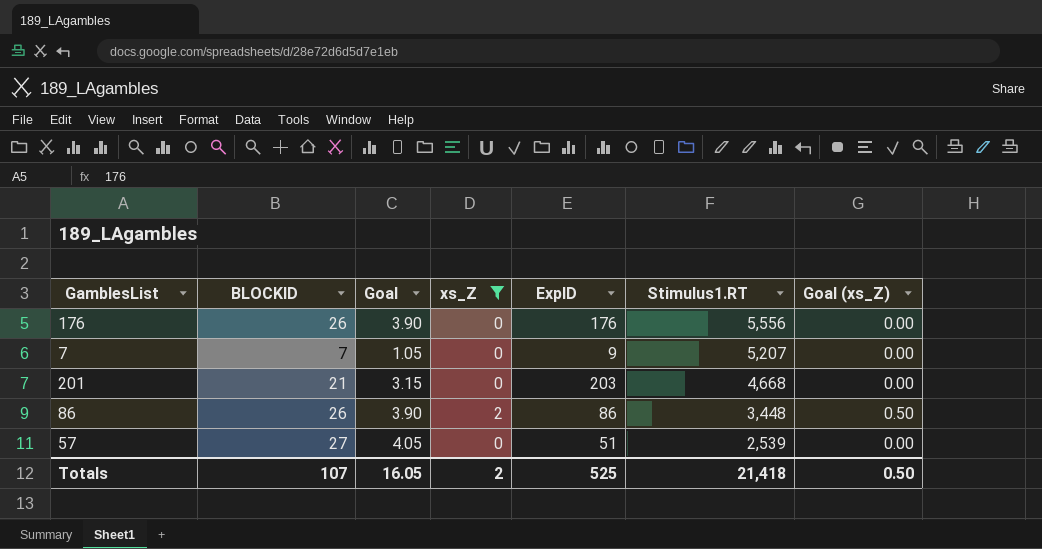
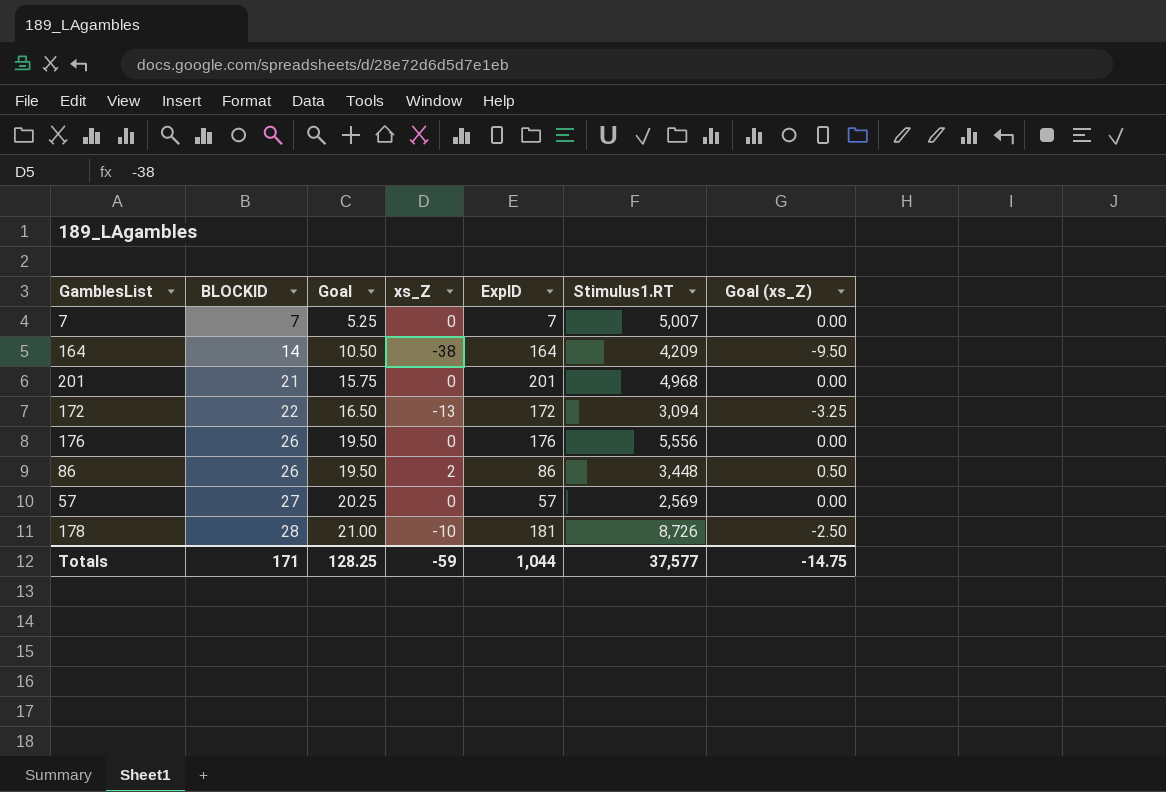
filter: xs_Z >= 0 -> none
row order: Stimulus1.RT descending -> BLOCKID ascending
column Goal | formula: [BLOCKID] * 0.15 -> [BLOCKID] * 0.75
7 | ExpID: 9 -> 7
7 | Stimulus1.RT: 5,207 -> 5,007
201 | ExpID: 203 -> 201
201 | Stimulus1.RT: 4,668 -> 4,968
57 | ExpID: 51 -> 57
57 | Stimulus1.RT: 2,539 -> 2,569
Totals | BLOCKID: 107 -> 171
Totals | Goal: 16.05 -> 128.25
Totals | xs_Z: 2 -> -59
Totals | ExpID: 525 -> 1,044
Totals | Stimulus1.RT: 21,418 -> 37,577
Totals | Goal (xs_Z): 0.50 -> -14.75

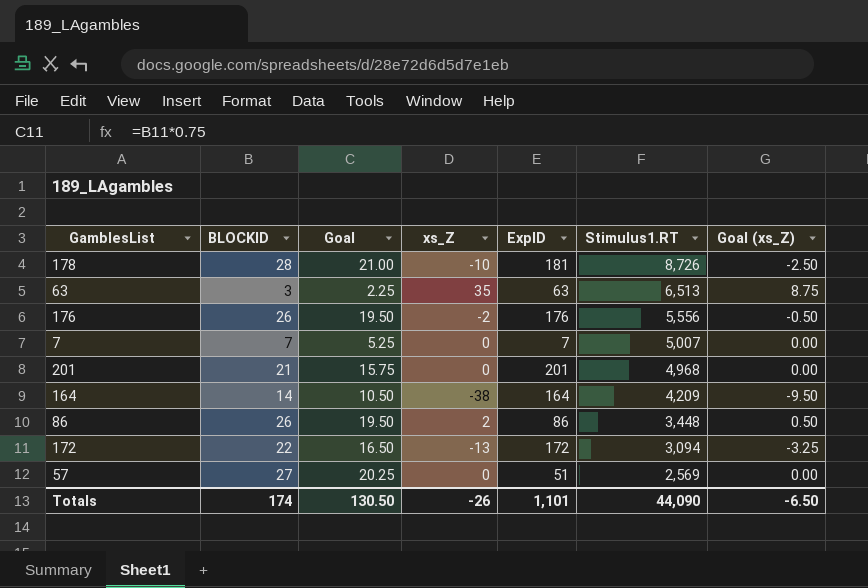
row order: BLOCKID ascending -> Stimulus1.RT descending
row 63: none -> 3 | 2.25 | 35 | 63 | 6,513 | 8.75
176 | xs_Z: 0 -> -2
176 | Goal (xs_Z): 0.00 -> -0.50
57 | ExpID: 57 -> 51
Totals | BLOCKID: 171 -> 174
Totals | Goal: 128.25 -> 130.50
Totals | xs_Z: -59 -> -26
Totals | ExpID: 1,044 -> 1,101
Totals | Stimulus1.RT: 37,577 -> 44,090
Totals | Goal (xs_Z): -14.75 -> -6.50

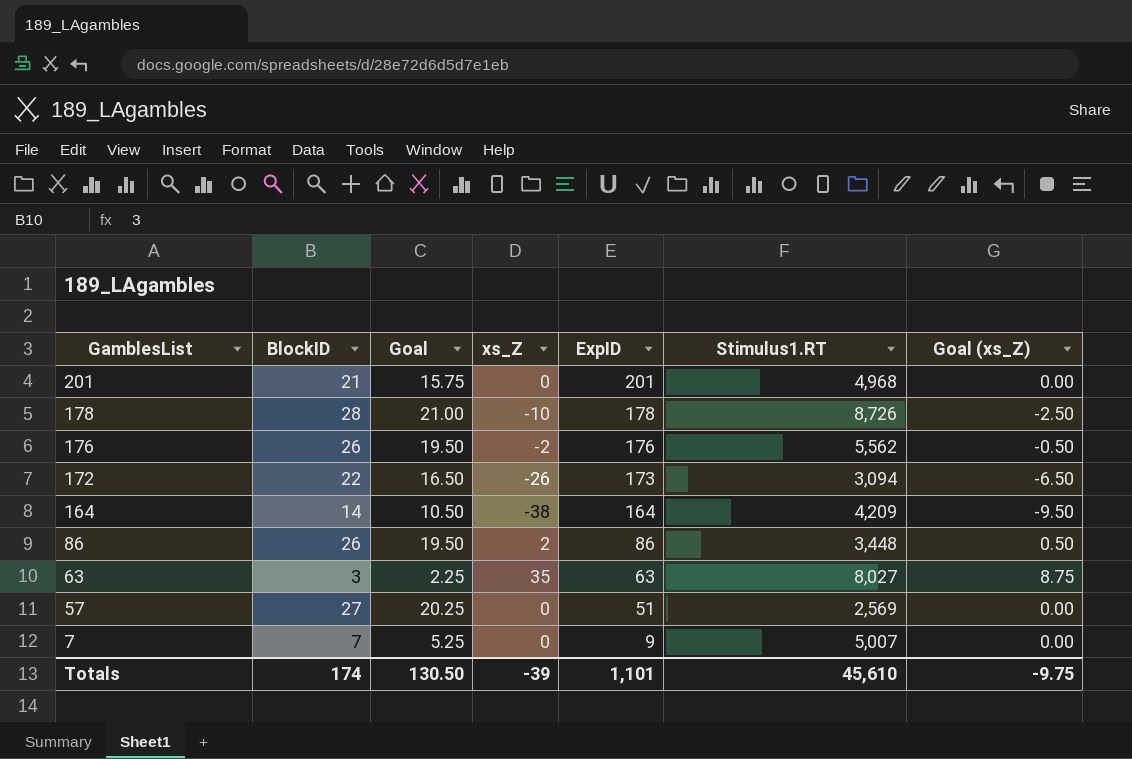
row order: Stimulus1.RT descending -> GamblesList descending
column name: BLOCKID -> BlockID
178 | ExpID: 181 -> 178
176 | Stimulus1.RT: 5,556 -> 5,562
172 | xs_Z: -13 -> -26
172 | ExpID: 172 -> 173
172 | Goal (xs_Z): -3.25 -> -6.50
63 | Stimulus1.RT: 6,513 -> 8,027
7 | ExpID: 7 -> 9
Totals | xs_Z: -26 -> -39
Totals | Stimulus1.RT: 44,090 -> 45,610
Totals | Goal (xs_Z): -6.50 -> -9.75

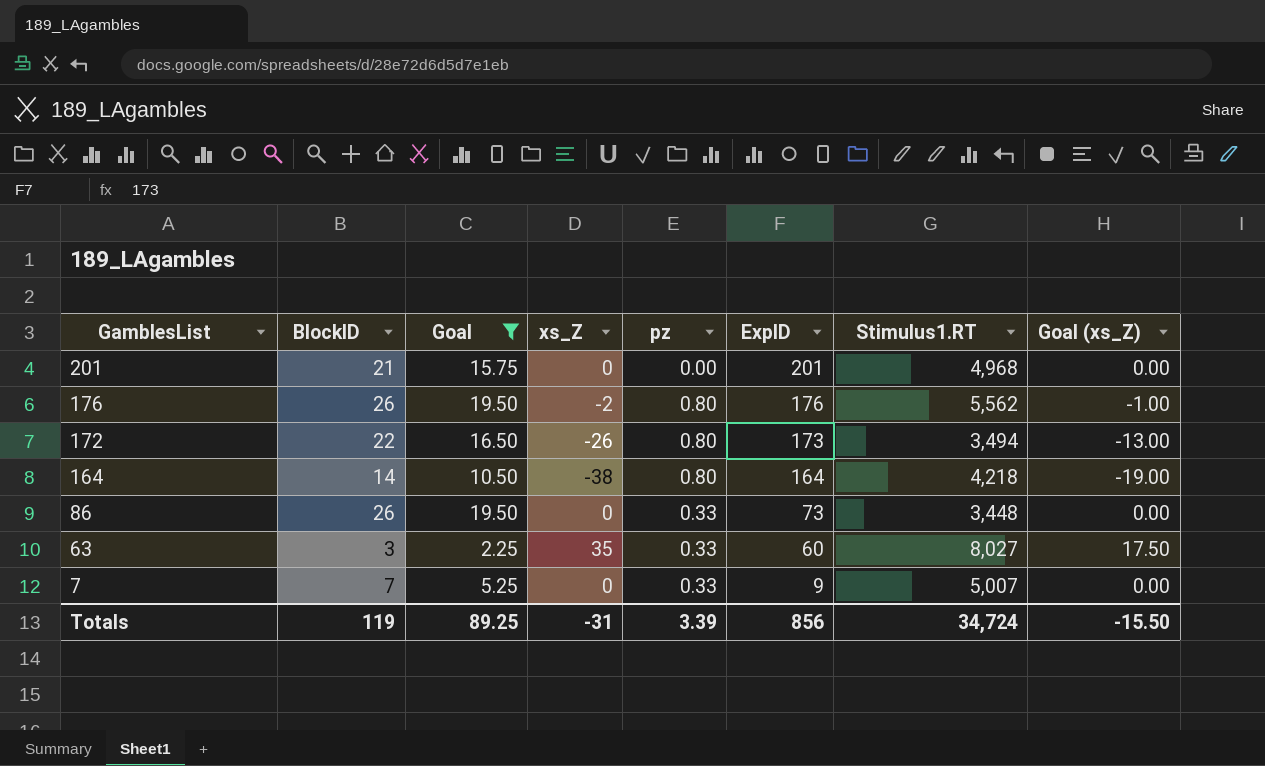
filter: none -> Goal <= 19.50
column pz | position: none -> 5
column Goal (xs_Z) | formula: [xs_Z] * 0.25 -> [xs_Z] * 0.5
172 | Stimulus1.RT: 3,094 -> 3,494
164 | Stimulus1.RT: 4,209 -> 4,218
86 | xs_Z: 2 -> 0
86 | ExpID: 86 -> 73
63 | ExpID: 63 -> 60
Totals | BlockID: 174 -> 119
Totals | Goal: 130.50 -> 89.25
Totals | xs_Z: -39 -> -31
Totals | ExpID: 1,101 -> 856
Totals | Stimulus1.RT: 45,610 -> 34,724
Totals | Goal (xs_Z): -9.75 -> -15.50

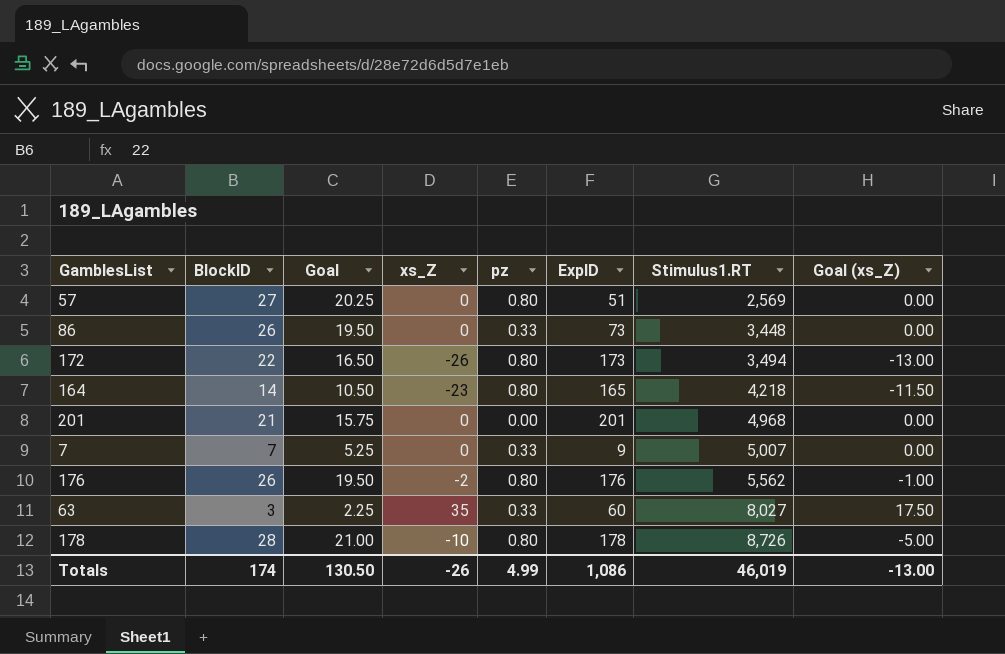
filter: Goal <= 19.50 -> none
row order: GamblesList descending -> Stimulus1.RT ascending
164 | xs_Z: -38 -> -23
164 | ExpID: 164 -> 165
164 | Goal (xs_Z): -19.00 -> -11.50
Totals | BlockID: 119 -> 174
Totals | Goal: 89.25 -> 130.50
Totals | xs_Z: -31 -> -26
Totals | pz: 3.39 -> 4.99
Totals | ExpID: 856 -> 1,086
Totals | Stimulus1.RT: 34,724 -> 46,019
Totals | Goal (xs_Z): -15.50 -> -13.00

